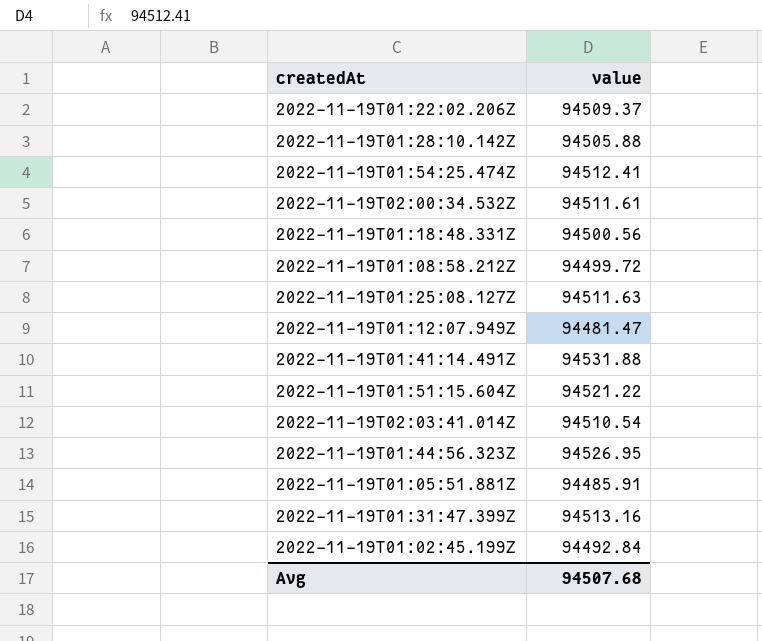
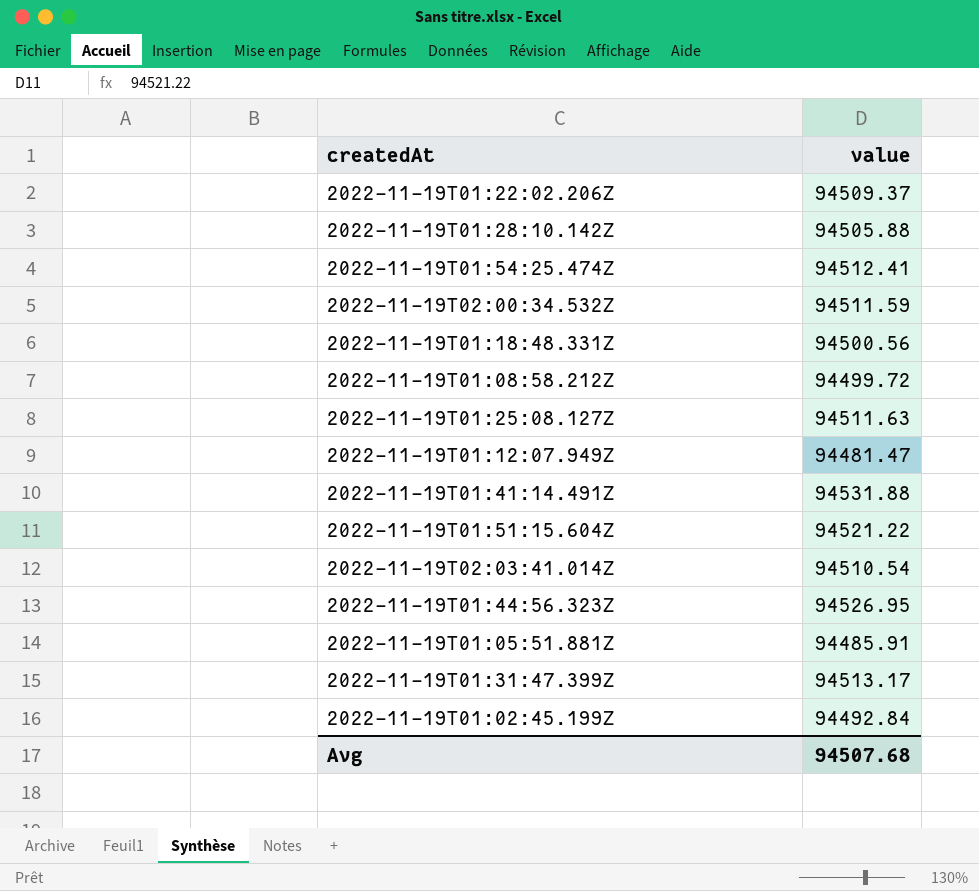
2022-11-19T02:00:34.532Z | value: 94511.61 -> 94511.59
2022-11-19T01:31:47.399Z | value: 94513.16 -> 94513.17

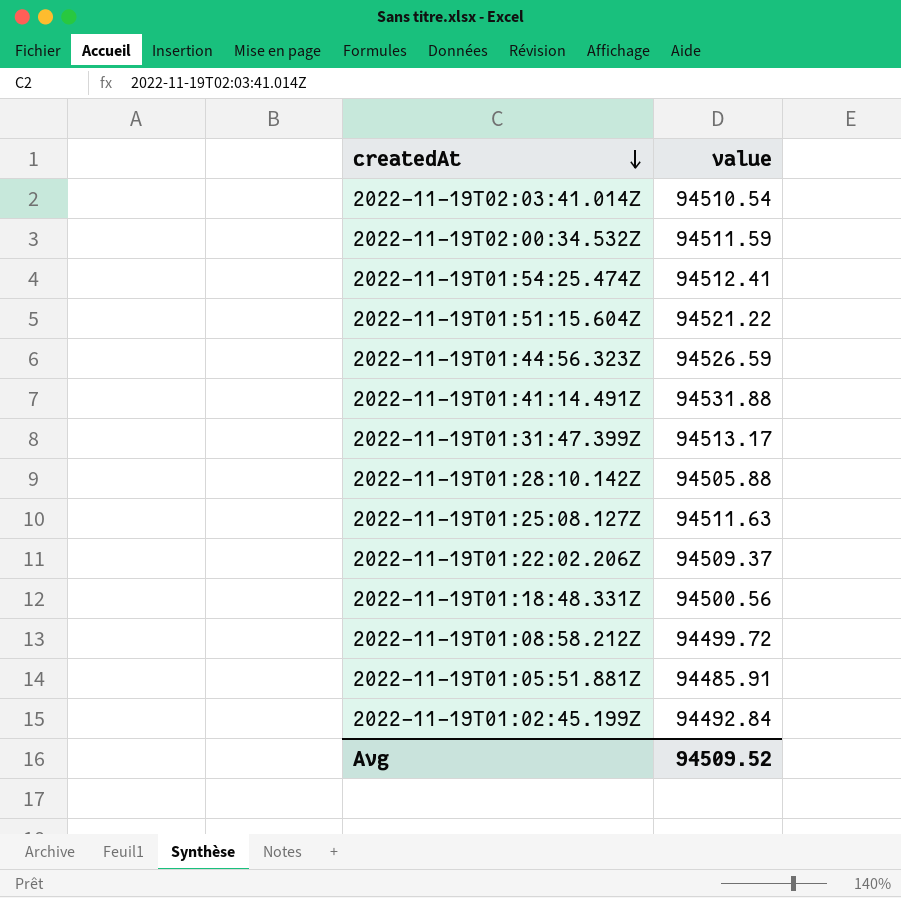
row order: none -> createdAt descending
row 2022-11-19T01:12:07.949Z: 94481.47 -> none
2022-11-19T01:44:56.323Z | value: 94526.95 -> 94526.59
Avg | value: 94507.68 -> 94509.52

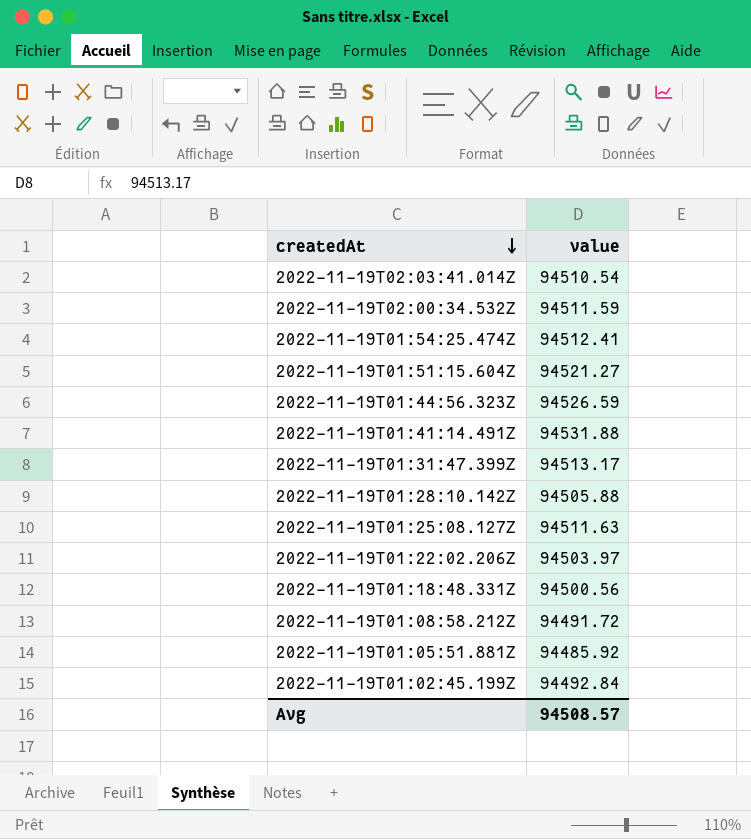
2022-11-19T01:51:15.604Z | value: 94521.22 -> 94521.27
2022-11-19T01:22:02.206Z | value: 94509.37 -> 94503.97
2022-11-19T01:08:58.212Z | value: 94499.72 -> 94491.72
2022-11-19T01:05:51.881Z | value: 94485.91 -> 94485.92
Avg | value: 94509.52 -> 94508.57

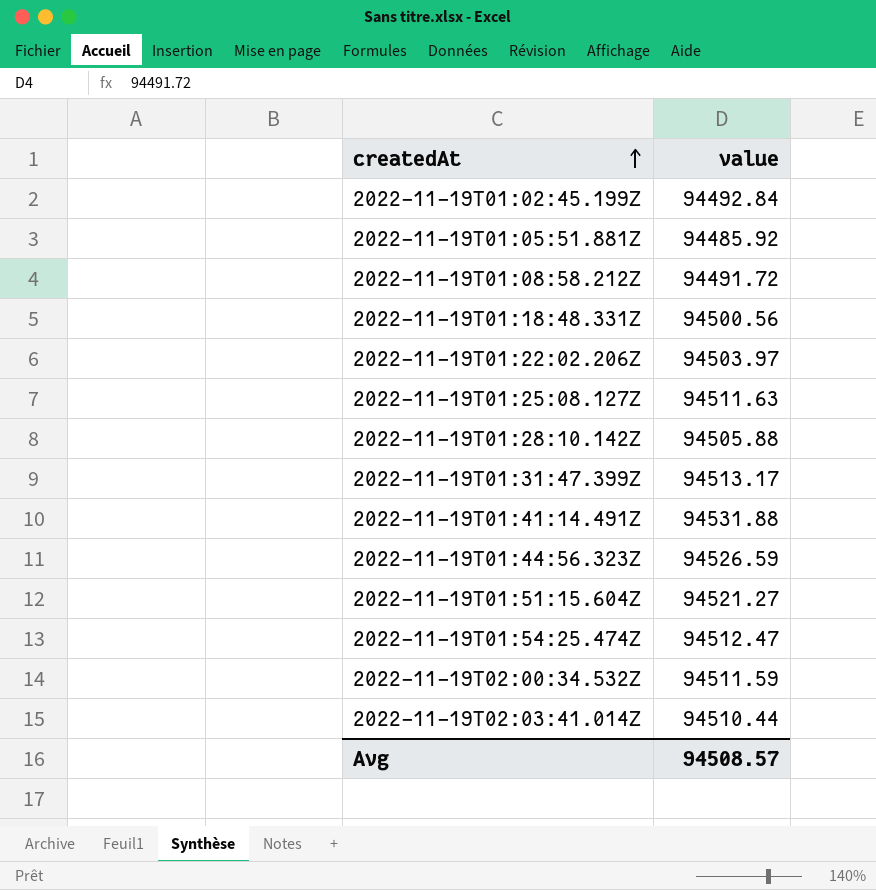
row order: createdAt descending -> createdAt ascending
2022-11-19T01:54:25.474Z | value: 94512.41 -> 94512.47
2022-11-19T02:03:41.014Z | value: 94510.54 -> 94510.44

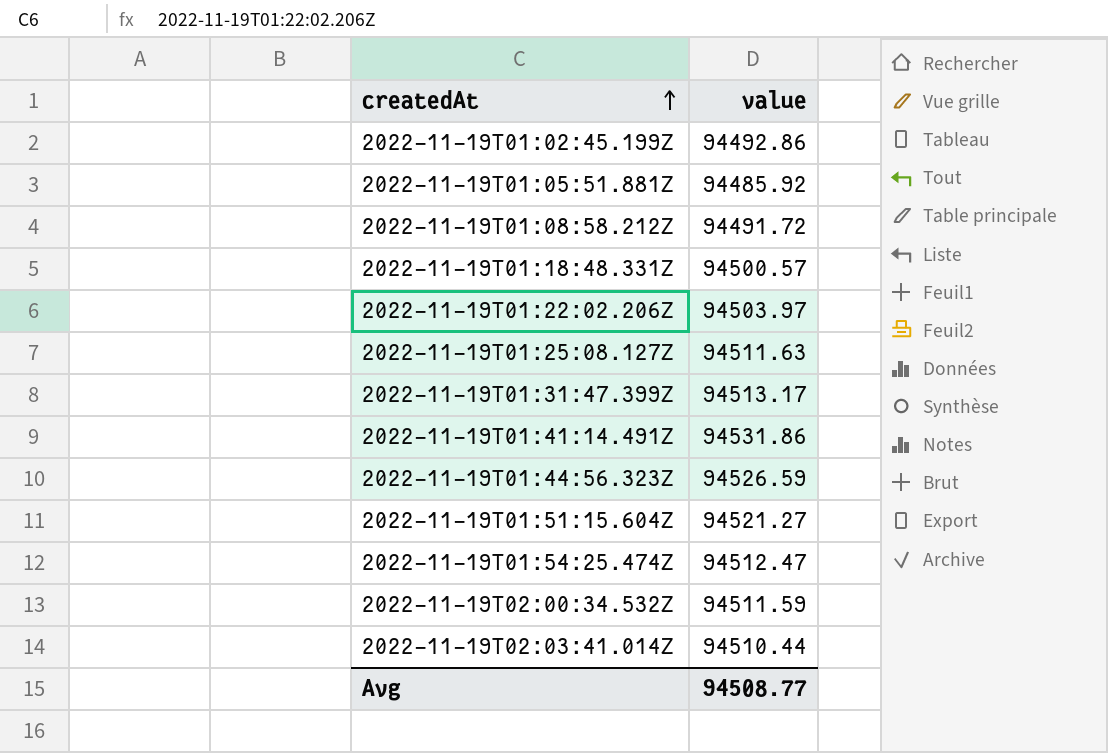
row 2022-11-19T01:28:10.142Z: 94505.88 -> none
2022-11-19T01:02:45.199Z | value: 94492.84 -> 94492.86
2022-11-19T01:18:48.331Z | value: 94500.56 -> 94500.57
2022-11-19T01:41:14.491Z | value: 94531.88 -> 94531.86
Avg | value: 94508.57 -> 94508.77

